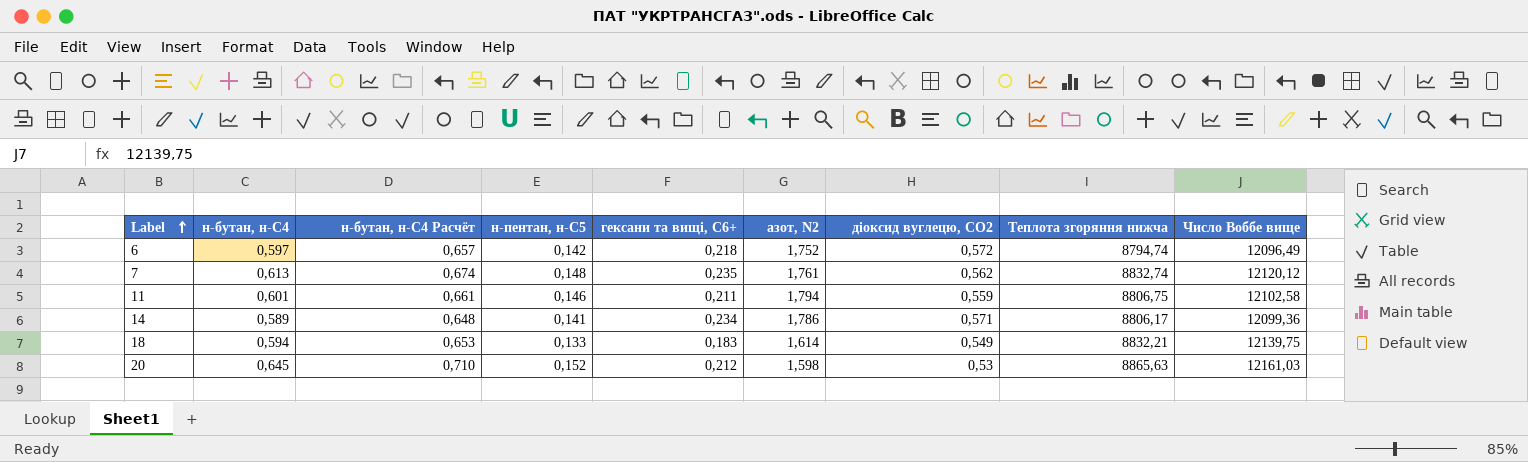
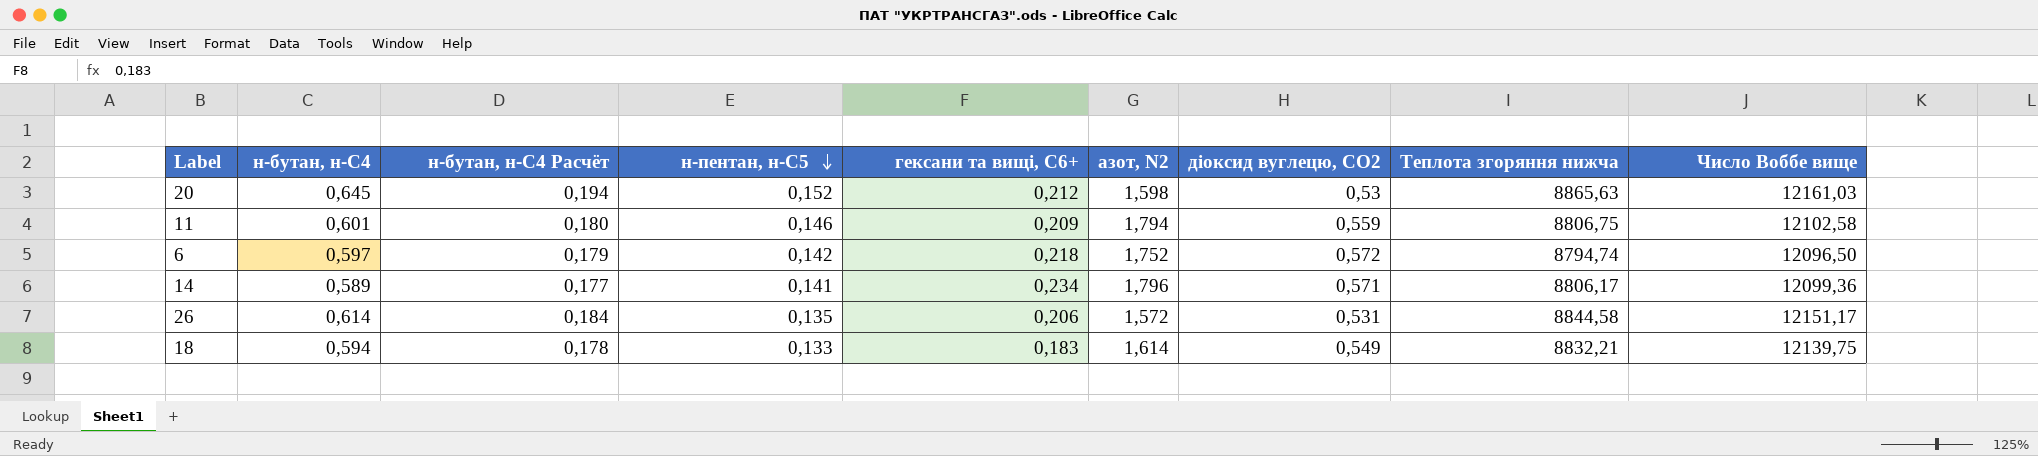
row order: Label ascending -> н-пентан, н-С5 descending
column н-бутан, н-С4 Расчёт | formula: [н-бутан, н-С4] * 1,1 -> [н-бутан, н-С4] * 0,3
row 7: 0,613 | 0,674 | 0,148 | 0,235 | 1,761 | 0,562 | 8832,74 | 12120,12 -> none
11 | гексани та вищі, С6+: 0,211 -> 0,209
6 | Число Воббе вище: 12096,49 -> 12096,50
14 | азот, N2: 1,786 -> 1,796
row 26: none -> 0,614 | 0,184 | 0,135 | 0,206 | 1,572 | 0,531 | 8844,58 | 12151,17

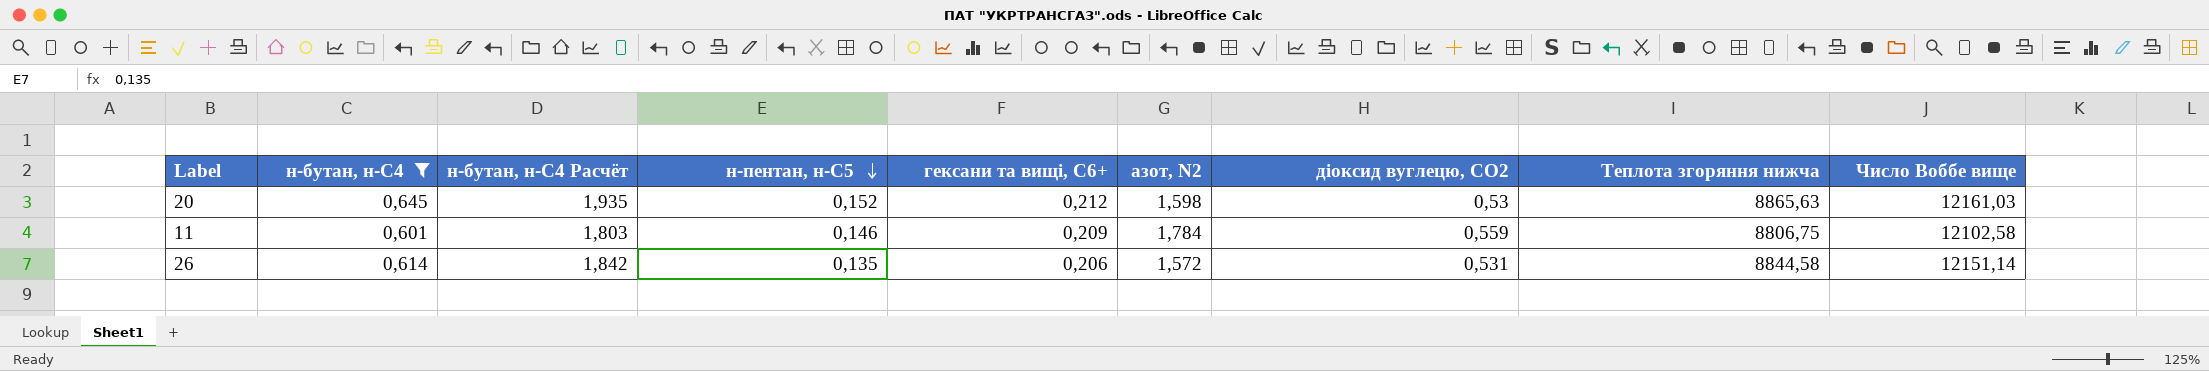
filter: none -> н-бутан, н-С4 >= 0,601
column н-бутан, н-С4 Расчёт | formula: [н-бутан, н-С4] * 0,3 -> [н-бутан, н-С4] * 3
11 | азот, N2: 1,794 -> 1,784
26 | Число Воббе вище: 12151,17 -> 12151,14

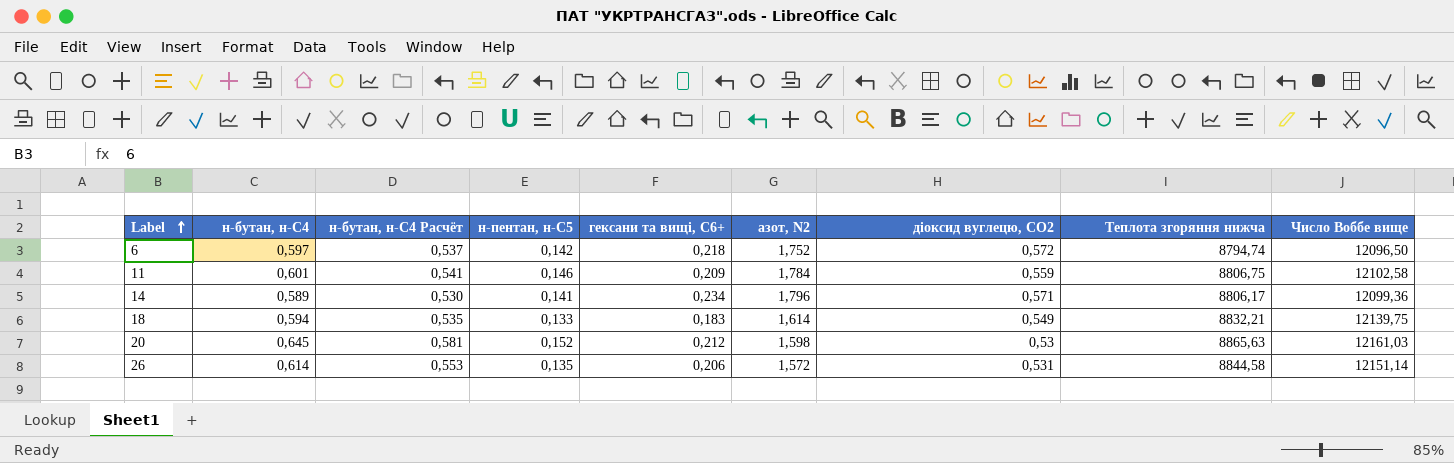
filter: н-бутан, н-С4 >= 0,601 -> none
row order: н-пентан, н-С5 descending -> Label ascending
column н-бутан, н-С4 Расчёт | formula: [н-бутан, н-С4] * 3 -> [н-бутан, н-С4] * 0,9

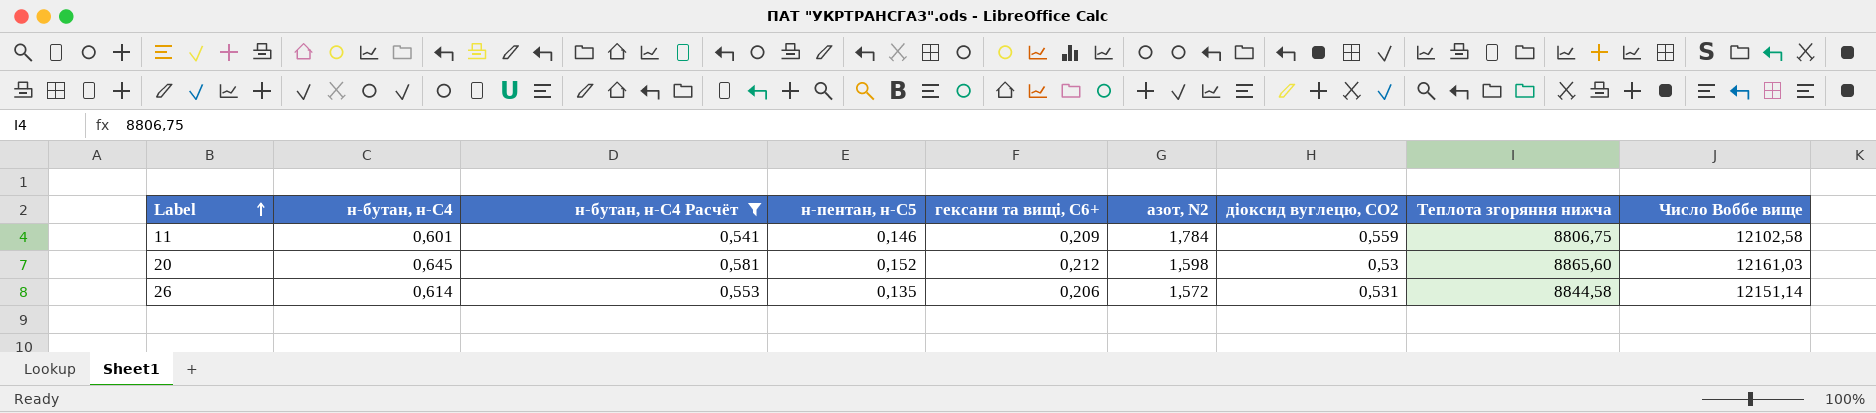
filter: none -> н-бутан, н-С4 Расчёт >= 0,541
20 | Теплота згоряння нижча: 8865,63 -> 8865,60

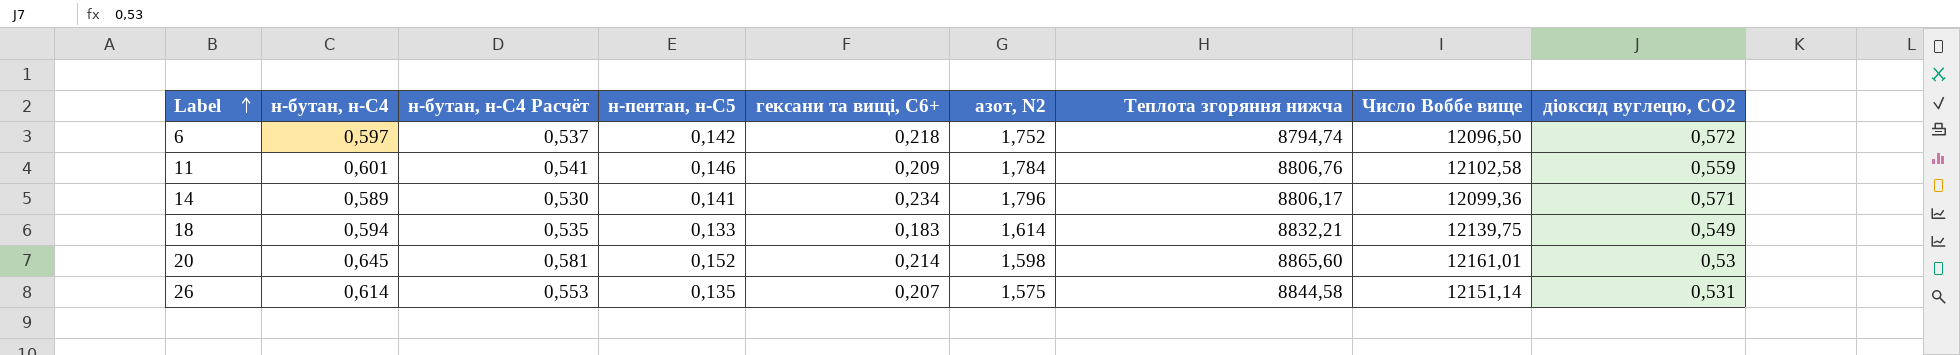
filter: н-бутан, н-С4 Расчёт >= 0,541 -> none
column діоксид вуглецю, CО2 | position: 7 -> 9
11 | Теплота згоряння нижча: 8806,75 -> 8806,76
20 | гексани та вищі, С6+: 0,212 -> 0,214
20 | Число Воббе вище: 12161,03 -> 12161,01
26 | гексани та вищі, С6+: 0,206 -> 0,207
26 | азот, N2: 1,572 -> 1,575

